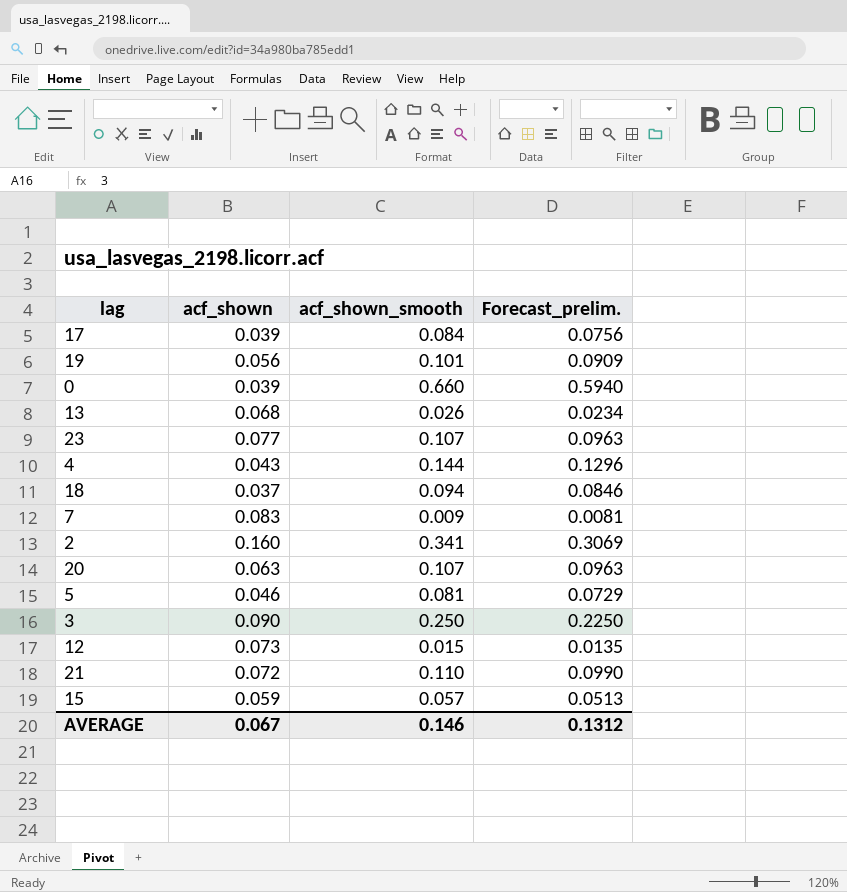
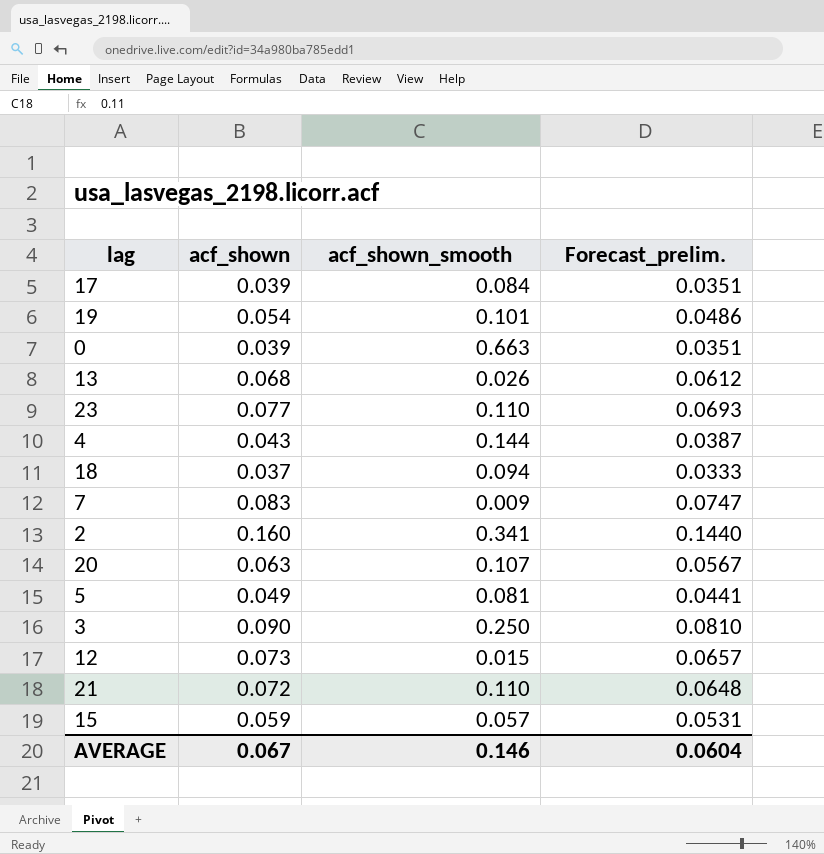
column Forecast_prelim. | formula: [acf_shown_smooth] * 0.9 -> [acf_shown] * 0.9
19 | acf_shown: 0.056 -> 0.054
0 | acf_shown_smooth: 0.660 -> 0.663
23 | acf_shown_smooth: 0.107 -> 0.110
5 | acf_shown: 0.046 -> 0.049
AVERAGE | Forecast_prelim.: 0.1312 -> 0.0604

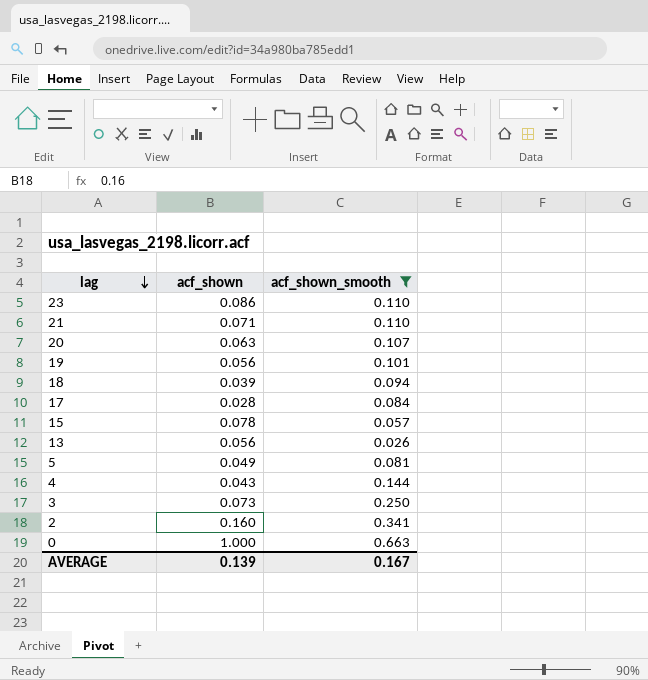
filter: none -> acf_shown_smooth >= 0.026
row order: none -> lag descending
column Forecast_prelim. | formula: [acf_shown] * 0.9 -> none
23 | acf_shown: 0.077 -> 0.086
21 | acf_shown: 0.072 -> 0.071
19 | acf_shown: 0.054 -> 0.056
18 | acf_shown: 0.037 -> 0.039
17 | acf_shown: 0.039 -> 0.028
15 | acf_shown: 0.059 -> 0.078
13 | acf_shown: 0.068 -> 0.056
3 | acf_shown: 0.090 -> 0.073
0 | acf_shown: 0.039 -> 1.000
AVERAGE | acf_shown: 0.067 -> 0.139
AVERAGE | acf_shown_smooth: 0.146 -> 0.167

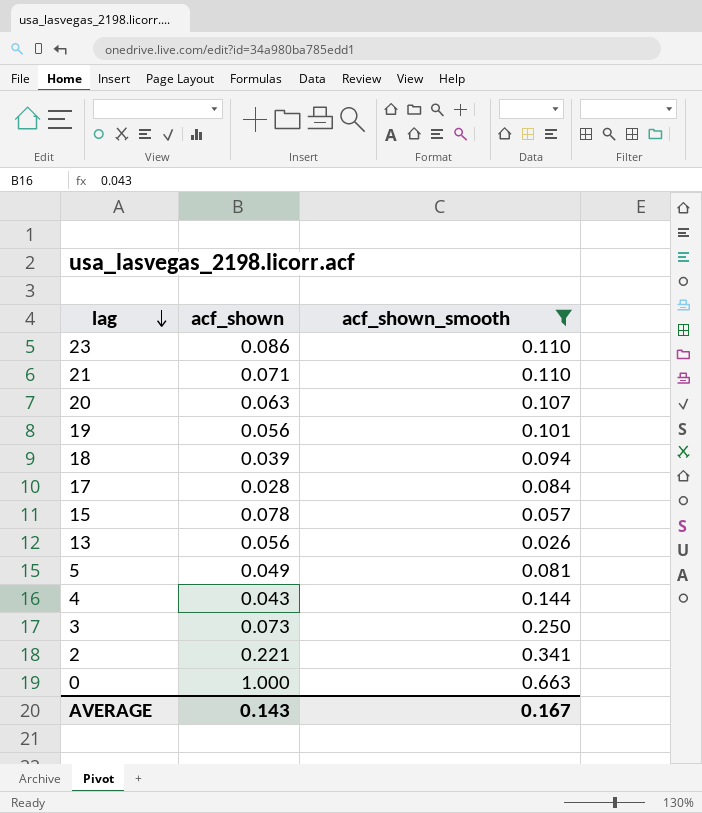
2 | acf_shown: 0.160 -> 0.221
AVERAGE | acf_shown: 0.139 -> 0.143

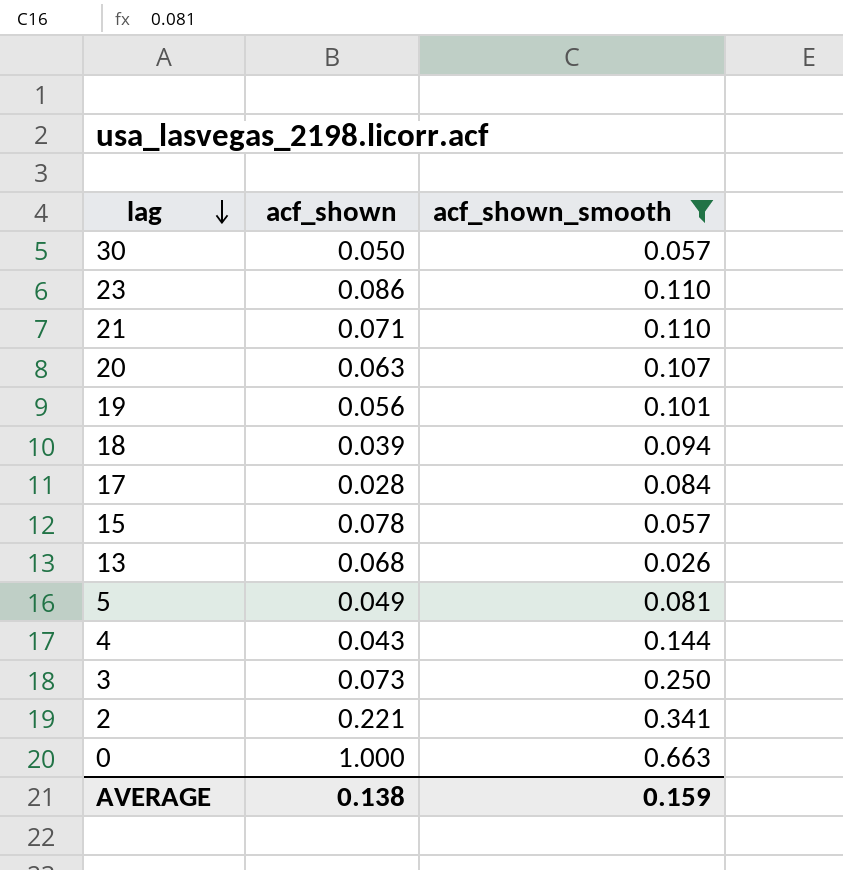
row 30: none -> 0.050 | 0.057
13 | acf_shown: 0.056 -> 0.068
AVERAGE | acf_shown: 0.143 -> 0.138
AVERAGE | acf_shown_smooth: 0.167 -> 0.159

